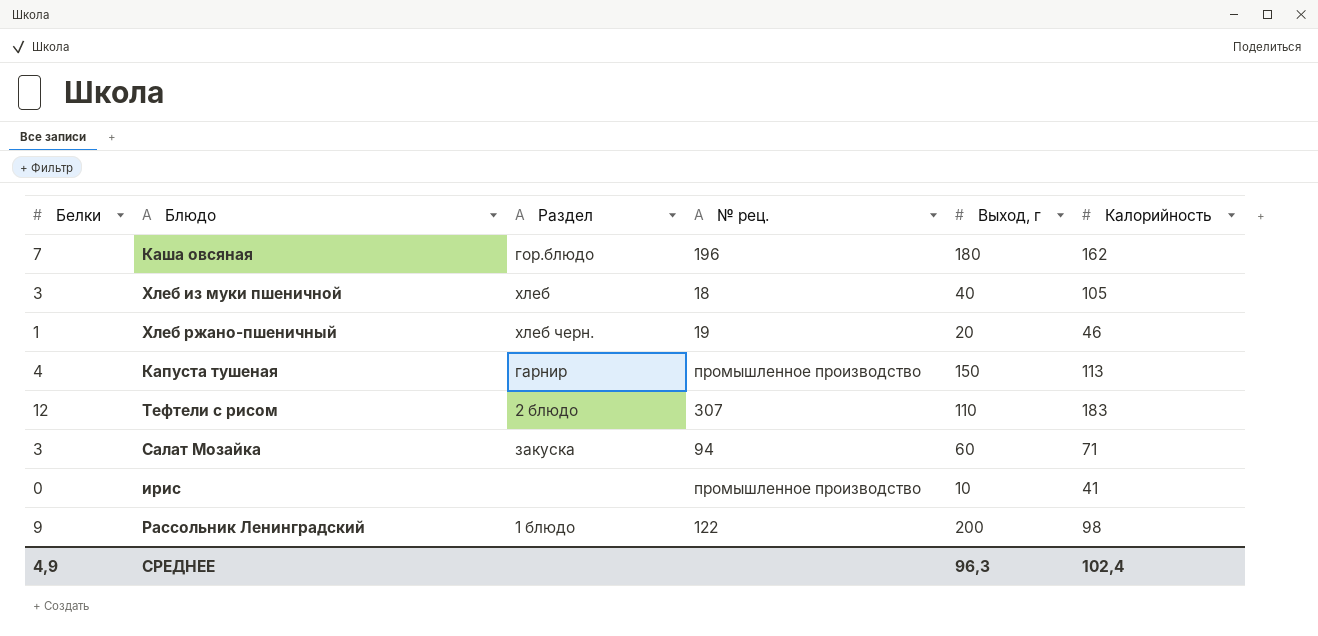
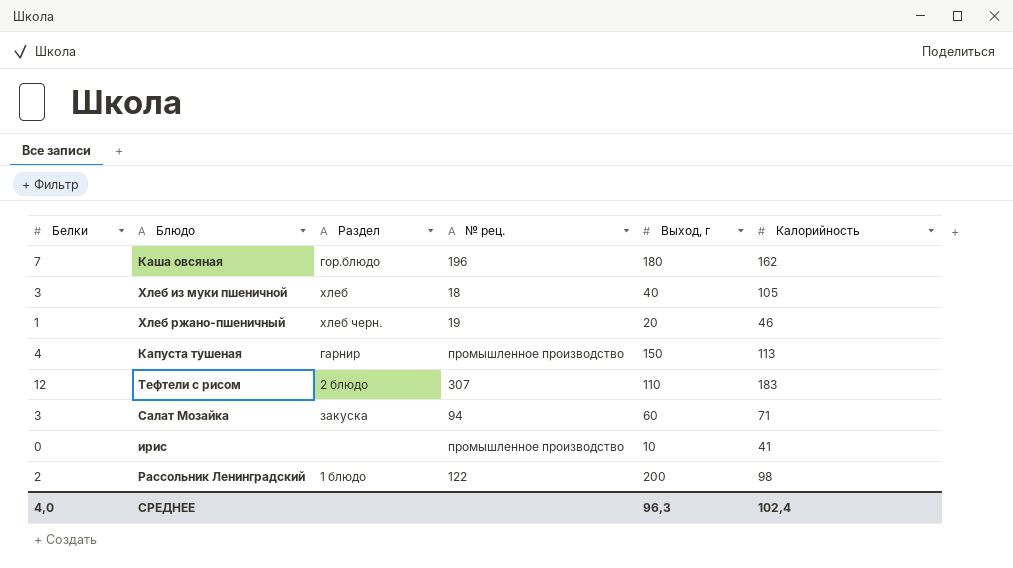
Рассольник Ленинградский | Белки: 9 -> 2
СРЕДНЕЕ | Белки: 4,9 -> 4,0

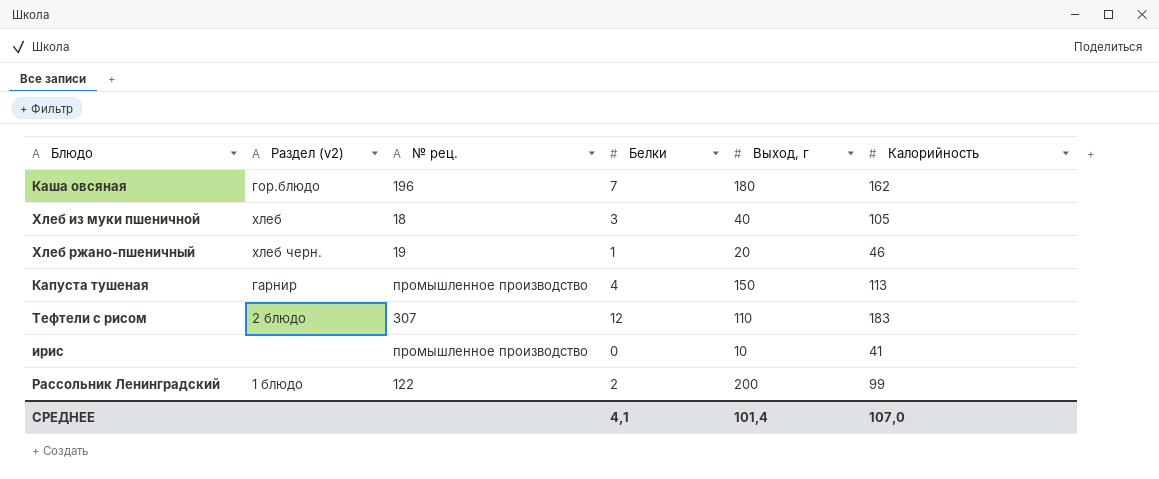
column name: Раздел -> Раздел (v2)
column Белки | position: 1 -> 4
row Салат Мозайка: 3 | закуска | 94 | 60 | 71 -> none
Рассольник Ленинградский | Калорийность: 98 -> 99
СРЕДНЕЕ | Белки: 4,0 -> 4,1
СРЕДНЕЕ | Выход, г: 96,3 -> 101,4
СРЕДНЕЕ | Калорийность: 102,4 -> 107,0

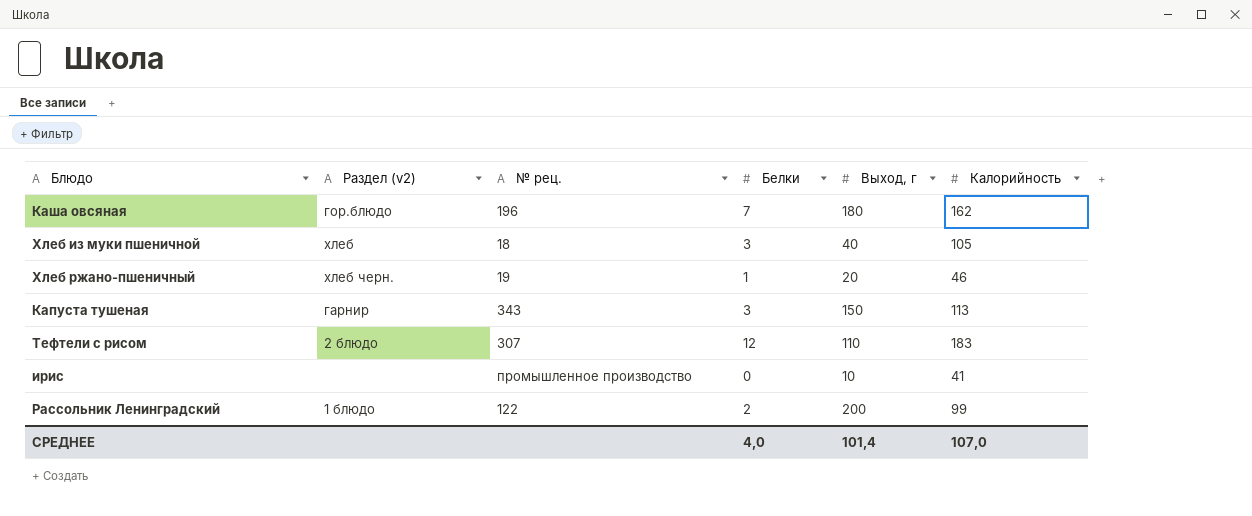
Капуста тушеная | № рец.: промышленное производство -> 343
Капуста тушеная | Белки: 4 -> 3
СРЕДНЕЕ | Белки: 4,1 -> 4,0

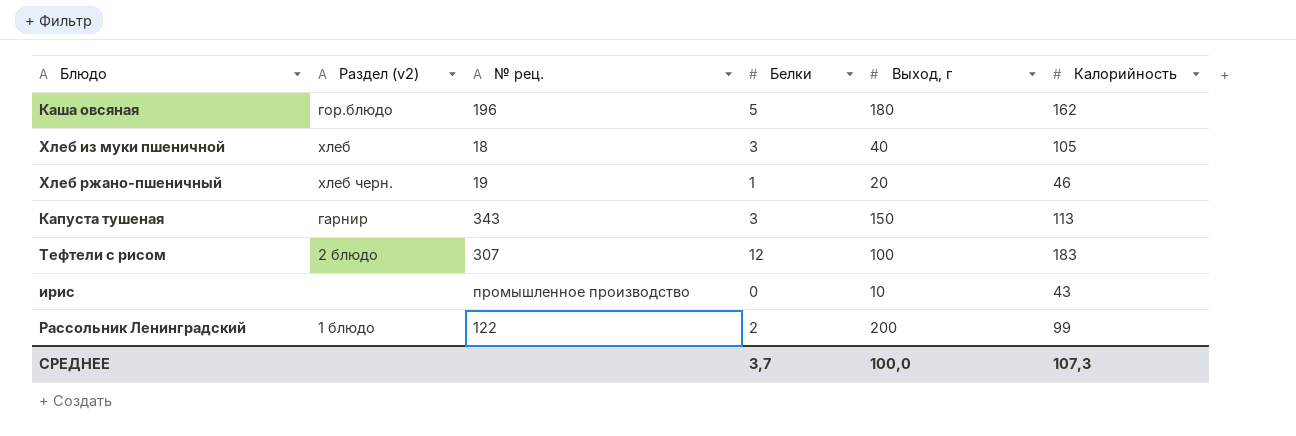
Каша овсяная | Белки: 7 -> 5
Тефтели с рисом | Выход, г: 110 -> 100
ирис | Калорийность: 41 -> 43
СРЕДНЕЕ | Белки: 4,0 -> 3,7
СРЕДНЕЕ | Выход, г: 101,4 -> 100,0
СРЕДНЕЕ | Калорийность: 107,0 -> 107,3

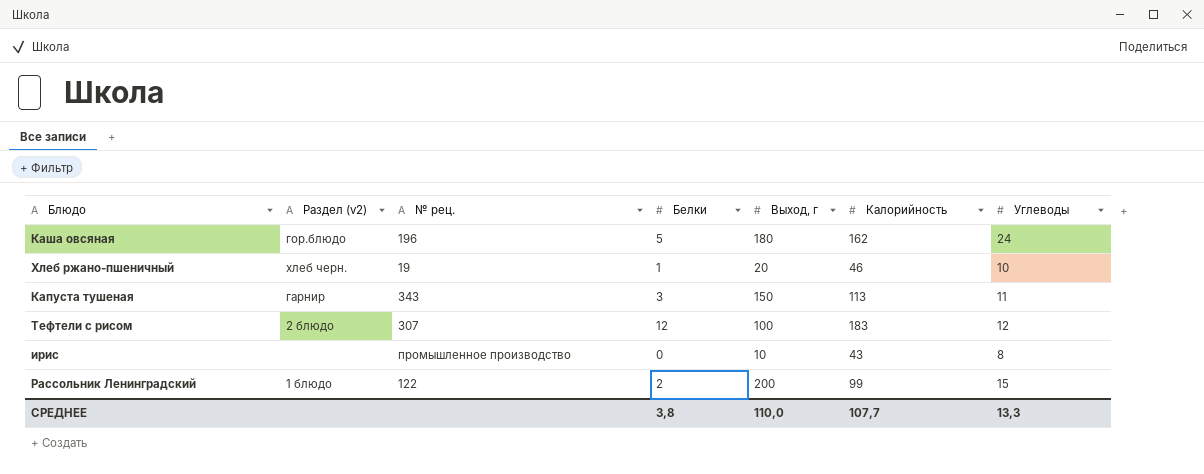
column Углеводы | position: none -> 7
row Хлеб из муки пшеничной: хлеб | 18 | 3 | 40 | 105 -> none
СРЕДНЕЕ | Белки: 3,7 -> 3,8
СРЕДНЕЕ | Выход, г: 100,0 -> 110,0
СРЕДНЕЕ | Калорийность: 107,3 -> 107,7

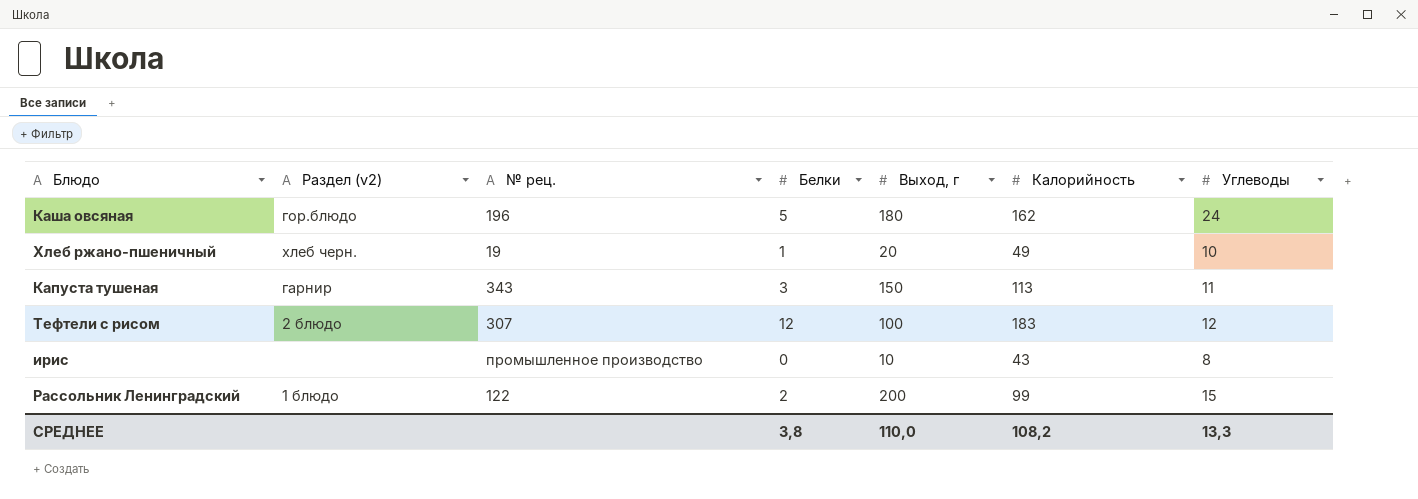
Хлеб ржано-пшеничный | Калорийность: 46 -> 49
СРЕДНЕЕ | Калорийность: 107,7 -> 108,2

